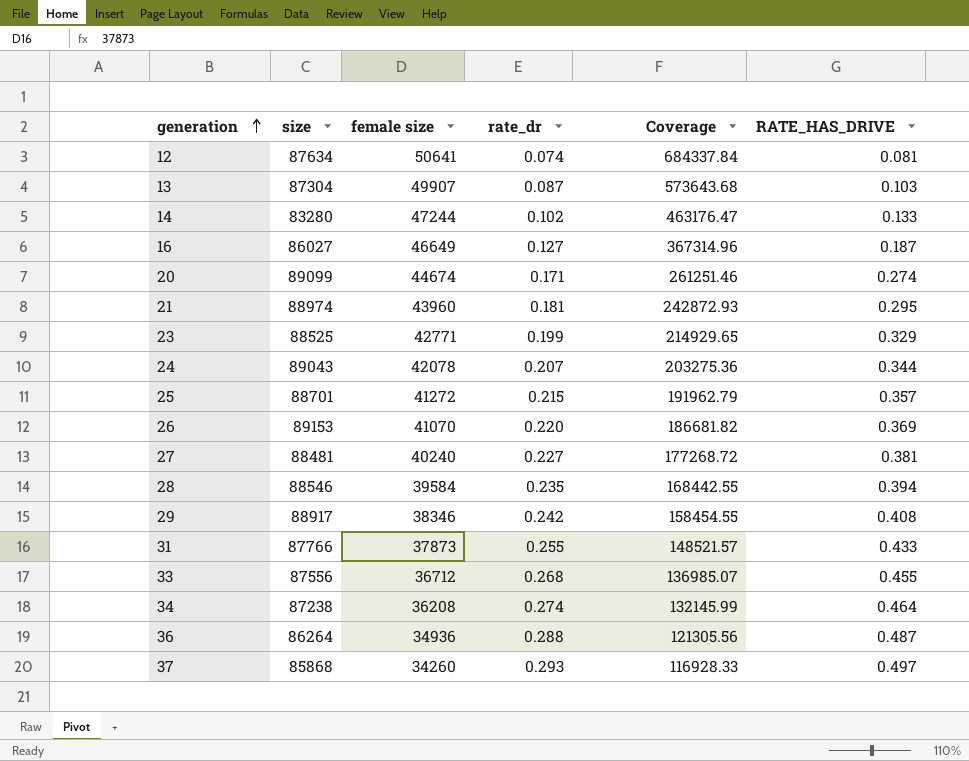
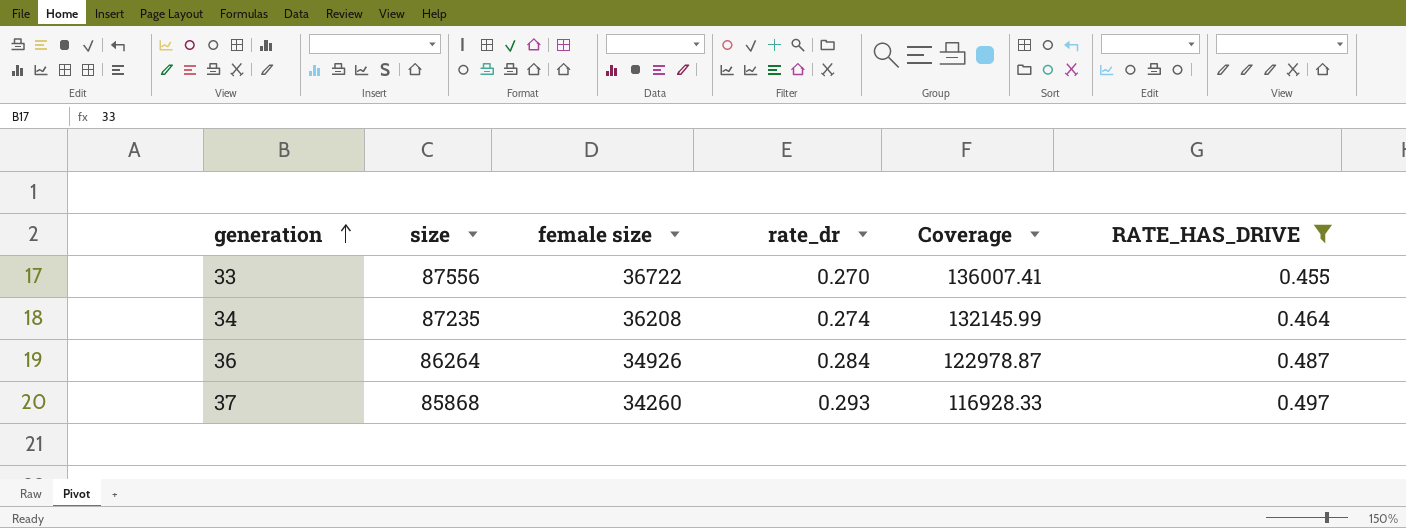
filter: none -> RATE_HAS_DRIVE >= 0.455
33 | female size: 36712 -> 36722
33 | rate_dr: 0.268 -> 0.270
33 | Coverage: 136985.07 -> 136007.41
34 | size: 87238 -> 87235
36 | female size: 34936 -> 34926
36 | rate_dr: 0.288 -> 0.284
36 | Coverage: 121305.56 -> 122978.87

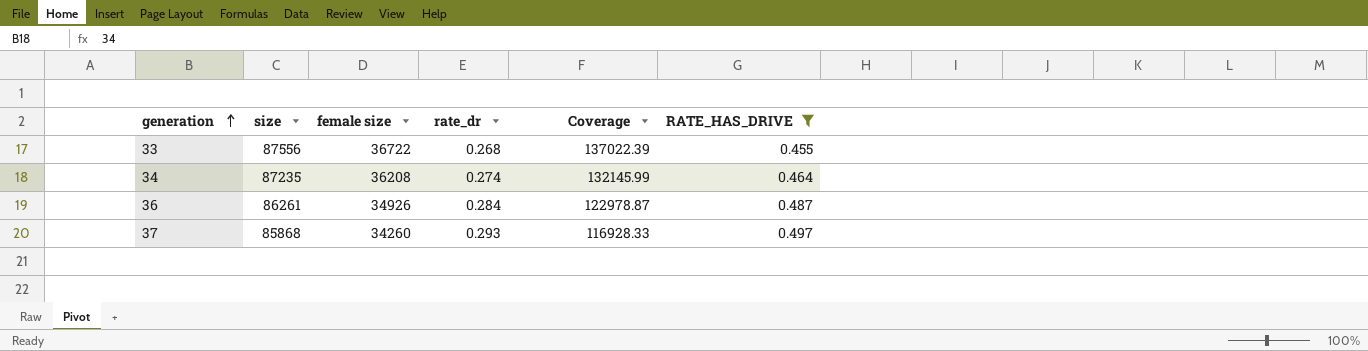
33 | rate_dr: 0.270 -> 0.268
33 | Coverage: 136007.41 -> 137022.39
36 | size: 86264 -> 86261

